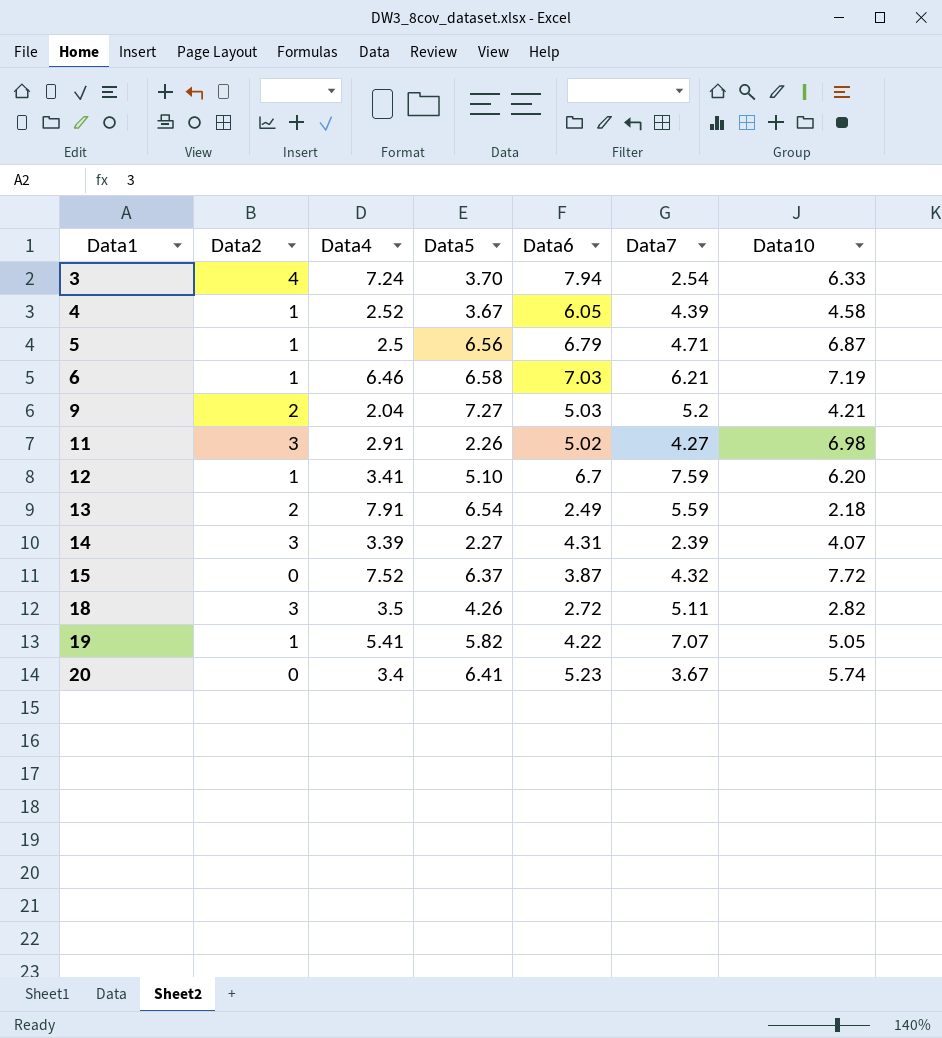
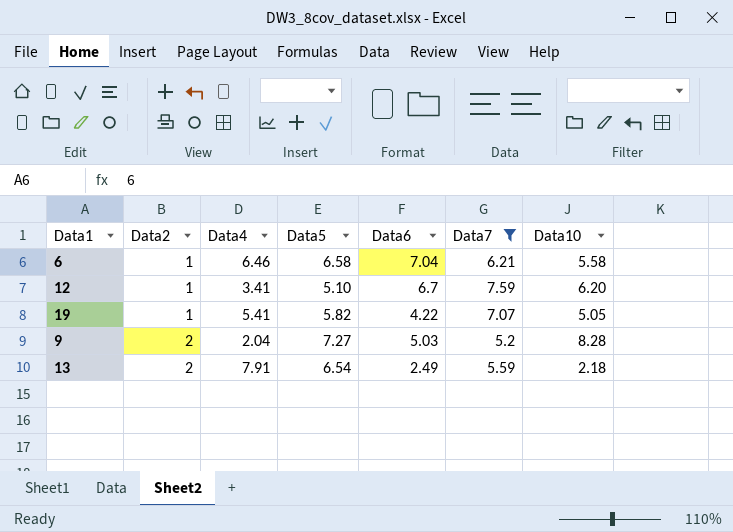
filter: none -> Data7 >= 5.2
row order: Data1 ascending -> Data2 ascending
6 | Data6: 7.03 -> 7.04
6 | Data10: 7.19 -> 5.58
9 | Data10: 4.21 -> 8.28

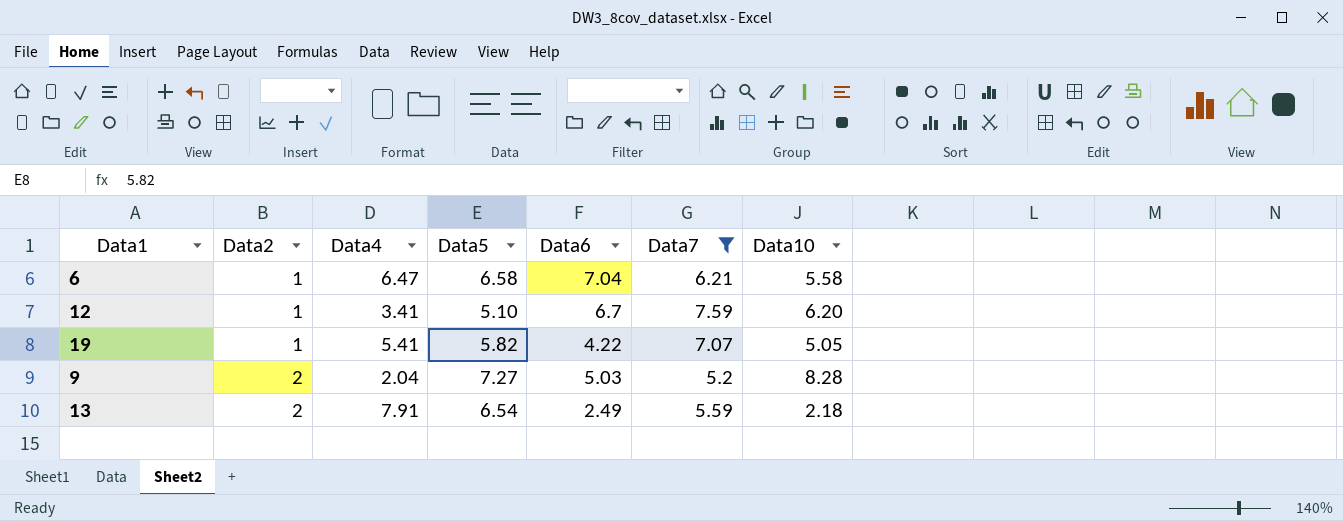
6 | Data4: 6.46 -> 6.47

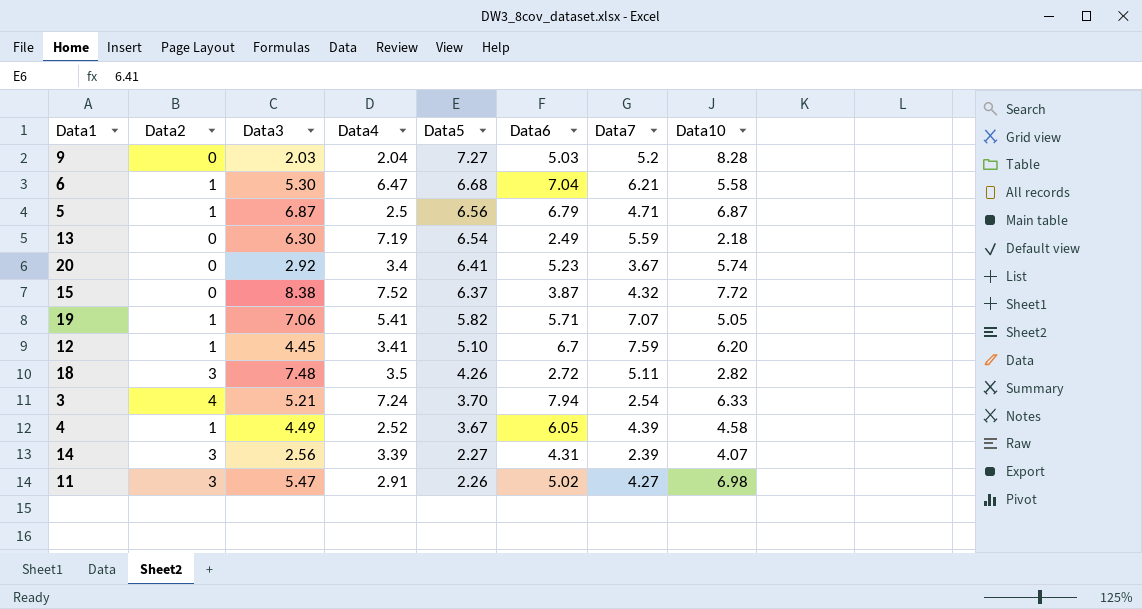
filter: Data7 >= 5.2 -> none
row order: Data2 ascending -> Data5 descending
column Data3 | position: none -> 3
9 | Data2: 2 -> 0
6 | Data5: 6.58 -> 6.68
13 | Data2: 2 -> 0
13 | Data4: 7.91 -> 7.19
19 | Data6: 4.22 -> 5.71

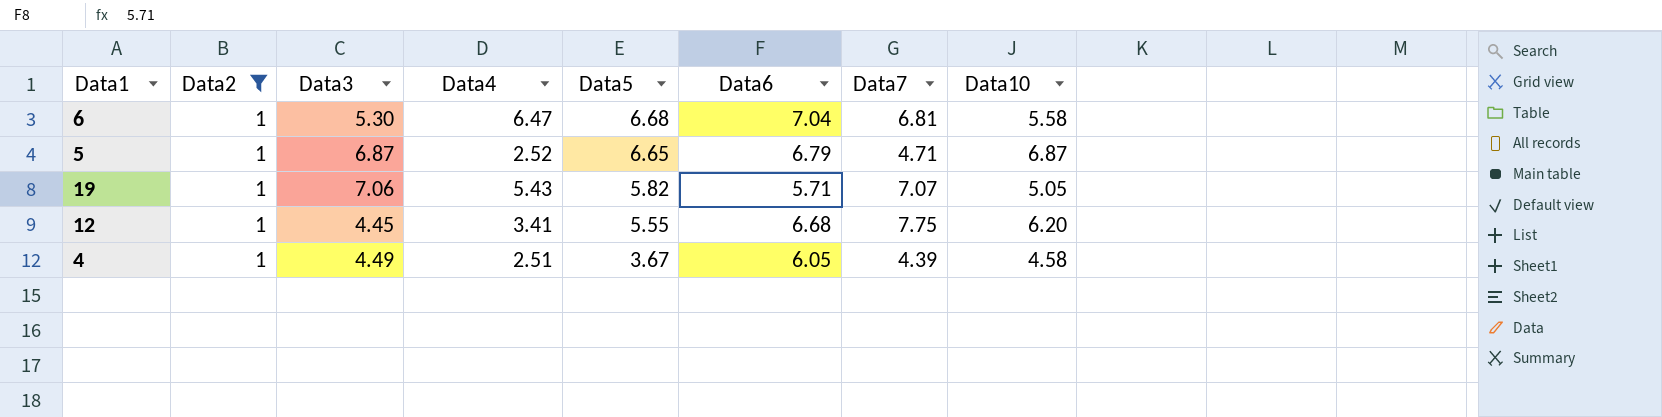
filter: none -> Data2 = 1
6 | Data7: 6.21 -> 6.81
5 | Data4: 2.5 -> 2.52
5 | Data5: 6.56 -> 6.65
19 | Data4: 5.41 -> 5.43
12 | Data5: 5.10 -> 5.55
12 | Data6: 6.7 -> 6.68
12 | Data7: 7.59 -> 7.75
4 | Data4: 2.52 -> 2.51

